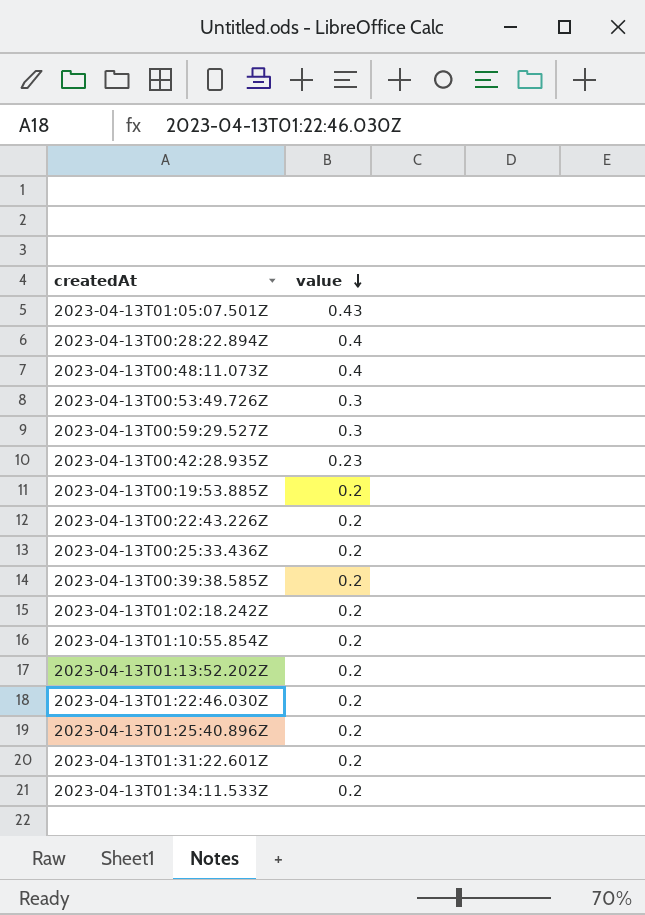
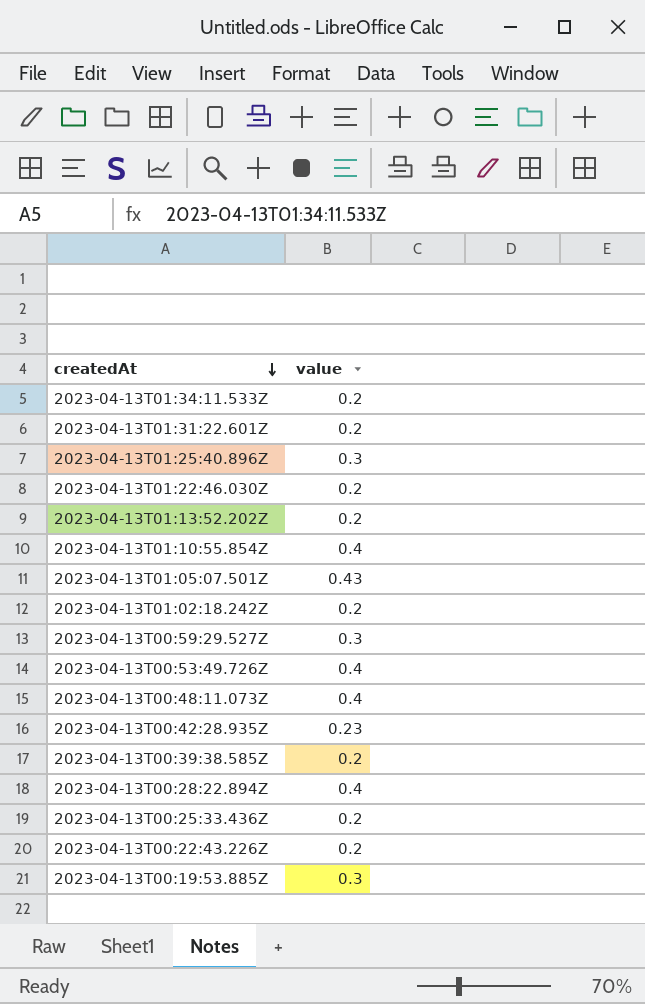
row order: value descending -> createdAt descending
2023-04-13T01:25:40.896Z | value: 0.2 -> 0.3
2023-04-13T01:10:55.854Z | value: 0.2 -> 0.4
2023-04-13T00:53:49.726Z | value: 0.3 -> 0.4
2023-04-13T00:19:53.885Z | value: 0.2 -> 0.3

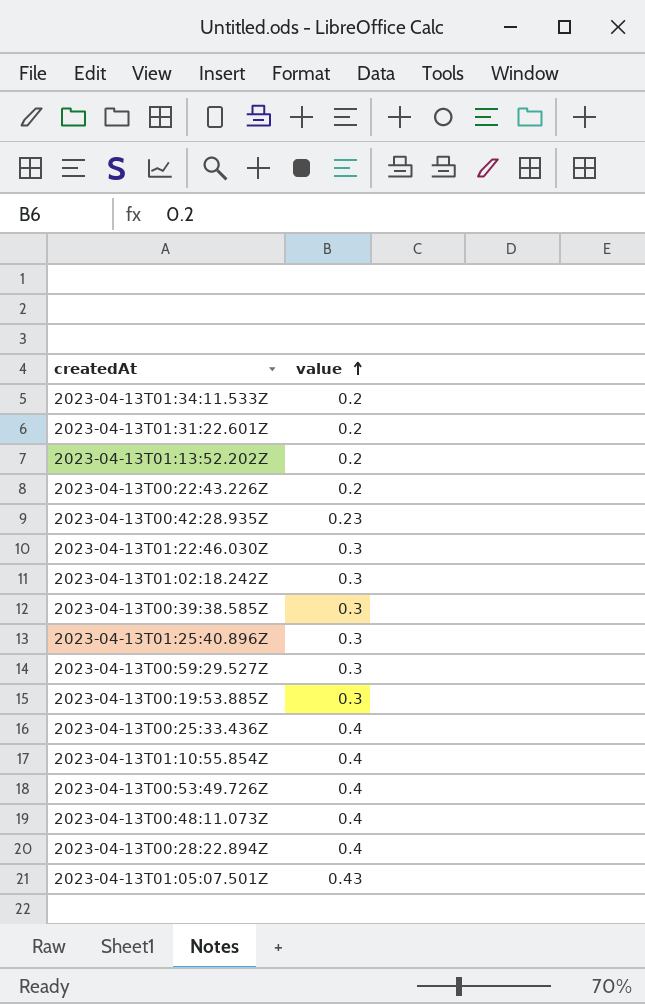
row order: createdAt descending -> value ascending
2023-04-13T01:22:46.030Z | value: 0.2 -> 0.3
2023-04-13T01:02:18.242Z | value: 0.2 -> 0.3
2023-04-13T00:39:38.585Z | value: 0.2 -> 0.3
2023-04-13T00:25:33.436Z | value: 0.2 -> 0.4

